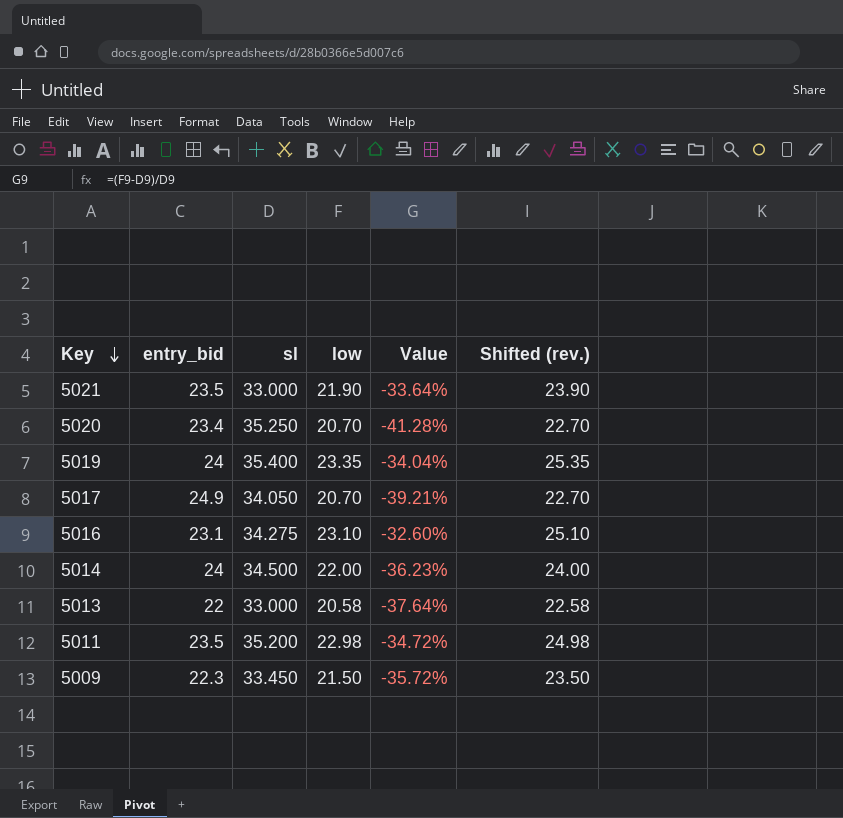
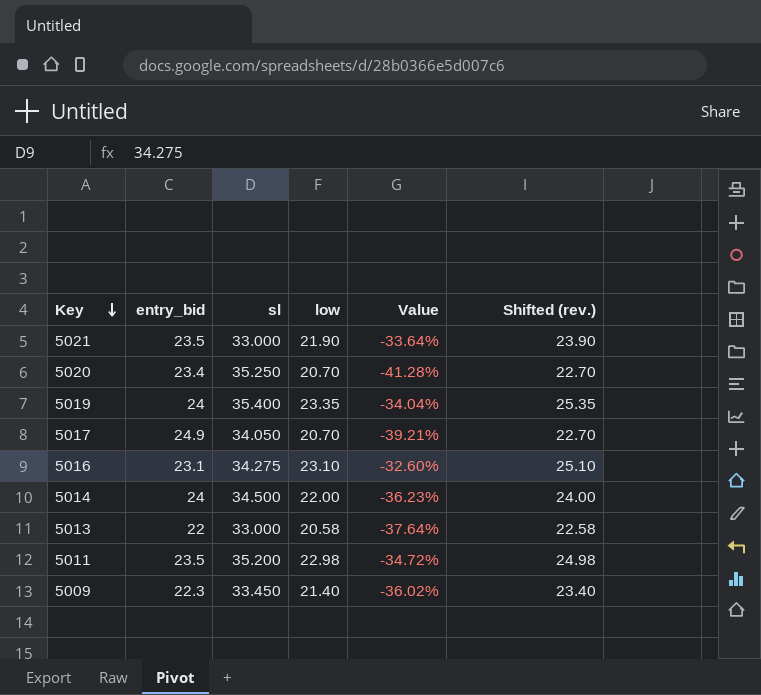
5009 | low: 21.50 -> 21.40
5009 | Value: -35.72% -> -36.02%
5009 | Shifted (rev.): 23.50 -> 23.40

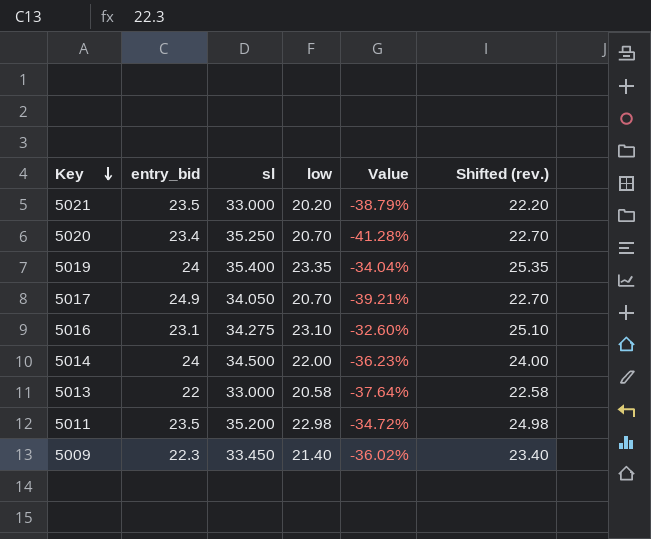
5021 | low: 21.90 -> 20.20
5021 | Value: -33.64% -> -38.79%
5021 | Shifted (rev.): 23.90 -> 22.20

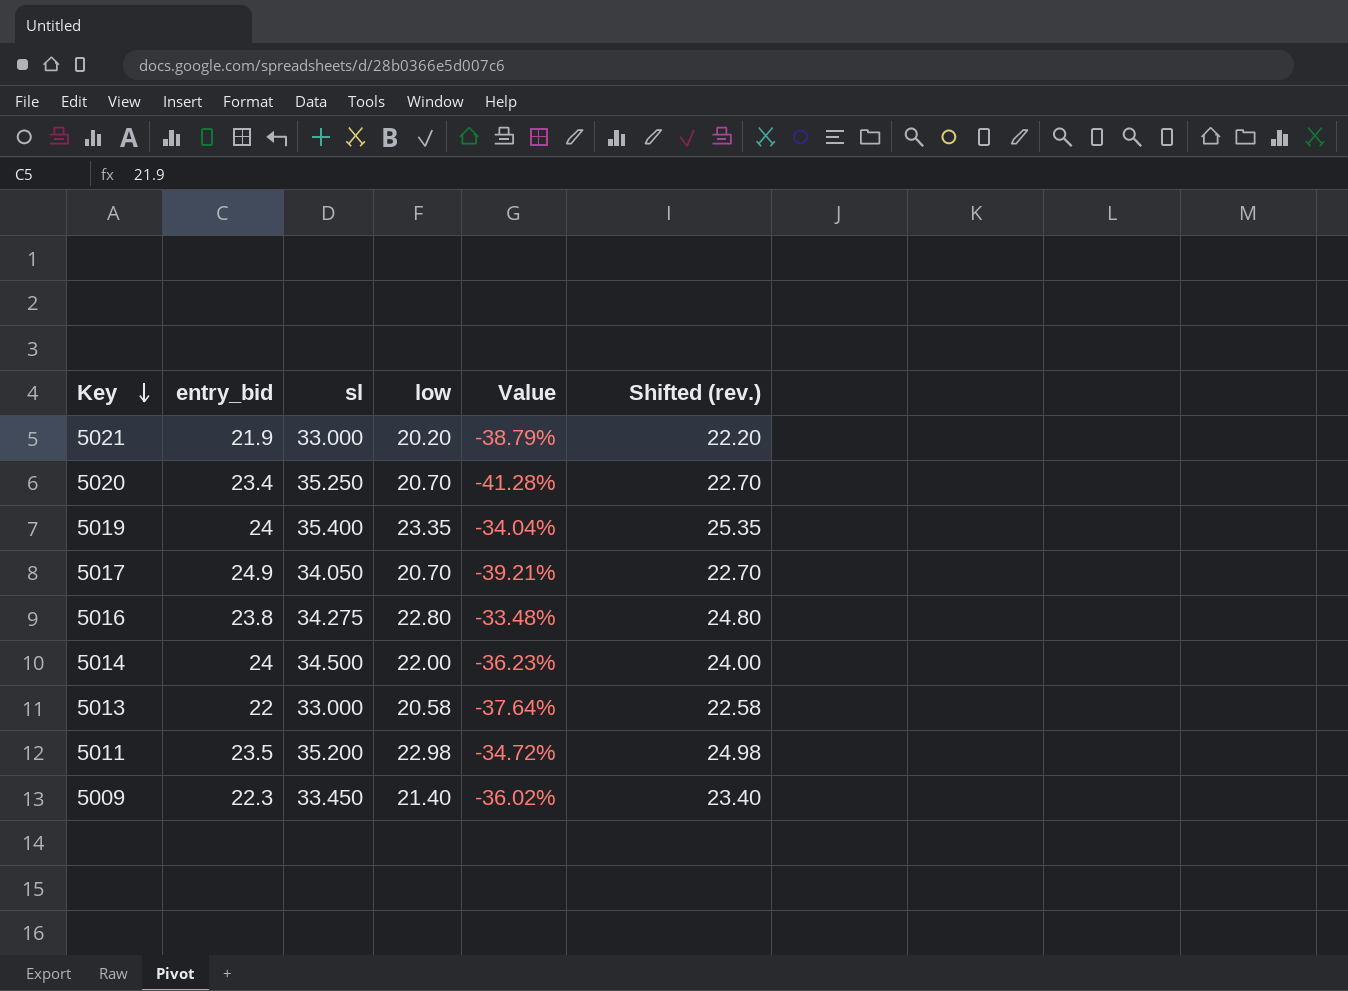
5021 | entry_bid: 23.5 -> 21.9
5016 | entry_bid: 23.1 -> 23.8
5016 | low: 23.10 -> 22.80
5016 | Value: -32.60% -> -33.48%
5016 | Shifted (rev.): 25.10 -> 24.80

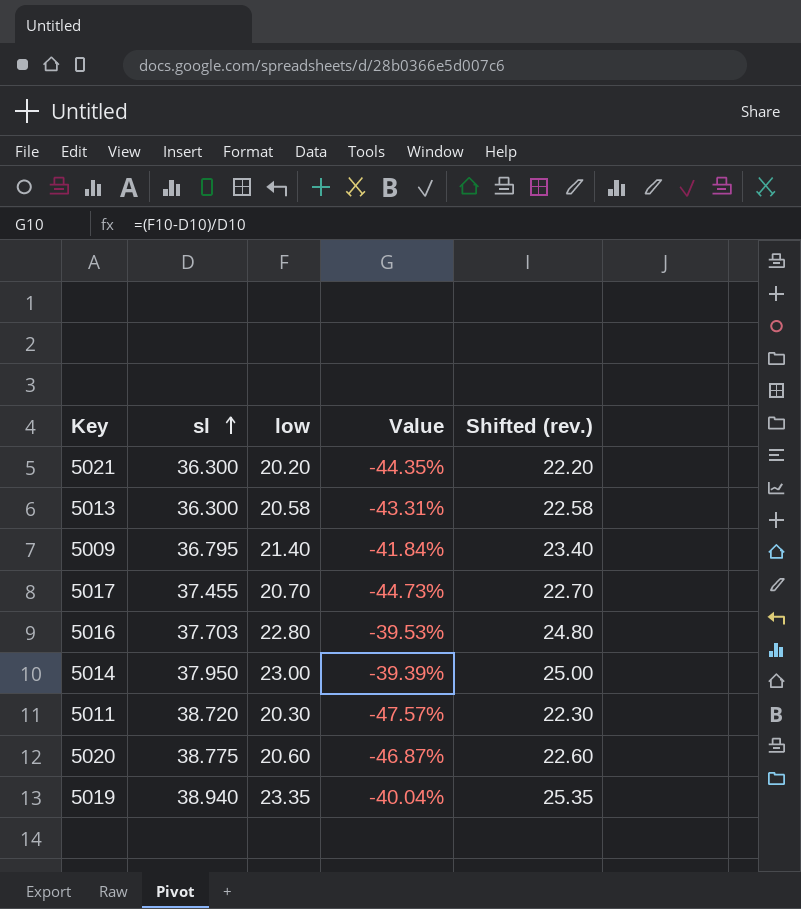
row order: Key descending -> sl ascending
column entry_bid | position: 2 -> none
5021 | sl: 33.000 -> 36.300
5021 | Value: -38.79% -> -44.35%
5013 | sl: 33.000 -> 36.300
5013 | Value: -37.64% -> -43.31%
5009 | sl: 33.450 -> 36.795
5009 | Value: -36.02% -> -41.84%
5017 | sl: 34.050 -> 37.455
5017 | Value: -39.21% -> -44.73%
5016 | sl: 34.275 -> 37.703
5016 | Value: -33.48% -> -39.53%
5014 | sl: 34.500 -> 37.950
5014 | low: 22.00 -> 23.00
5014 | Value: -36.23% -> -39.39%
5014 | Shifted (rev.): 24.00 -> 25.00
5011 | sl: 35.200 -> 38.720
5011 | low: 22.98 -> 20.30
5011 | Value: -34.72% -> -47.57%
5011 | Shifted (rev.): 24.98 -> 22.30
5020 | sl: 35.250 -> 38.775
5020 | low: 20.70 -> 20.60
5020 | Value: -41.28% -> -46.87%
5020 | Shifted (rev.): 22.70 -> 22.60
5019 | sl: 35.400 -> 38.940
5019 | Value: -34.04% -> -40.04%

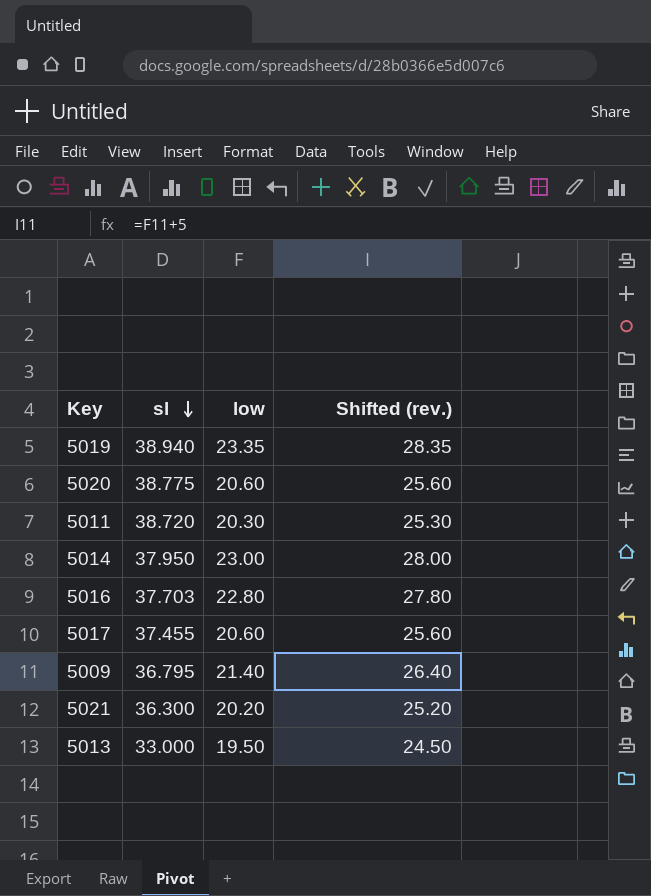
row order: sl ascending -> sl descending
column Value | formula: ([low] - [sl]) / [sl] -> none
column Shifted (rev.) | formula: [low] + 2 -> [low] + 5
5017 | low: 20.70 -> 20.60
5013 | sl: 36.300 -> 33.000
5013 | low: 20.58 -> 19.50

